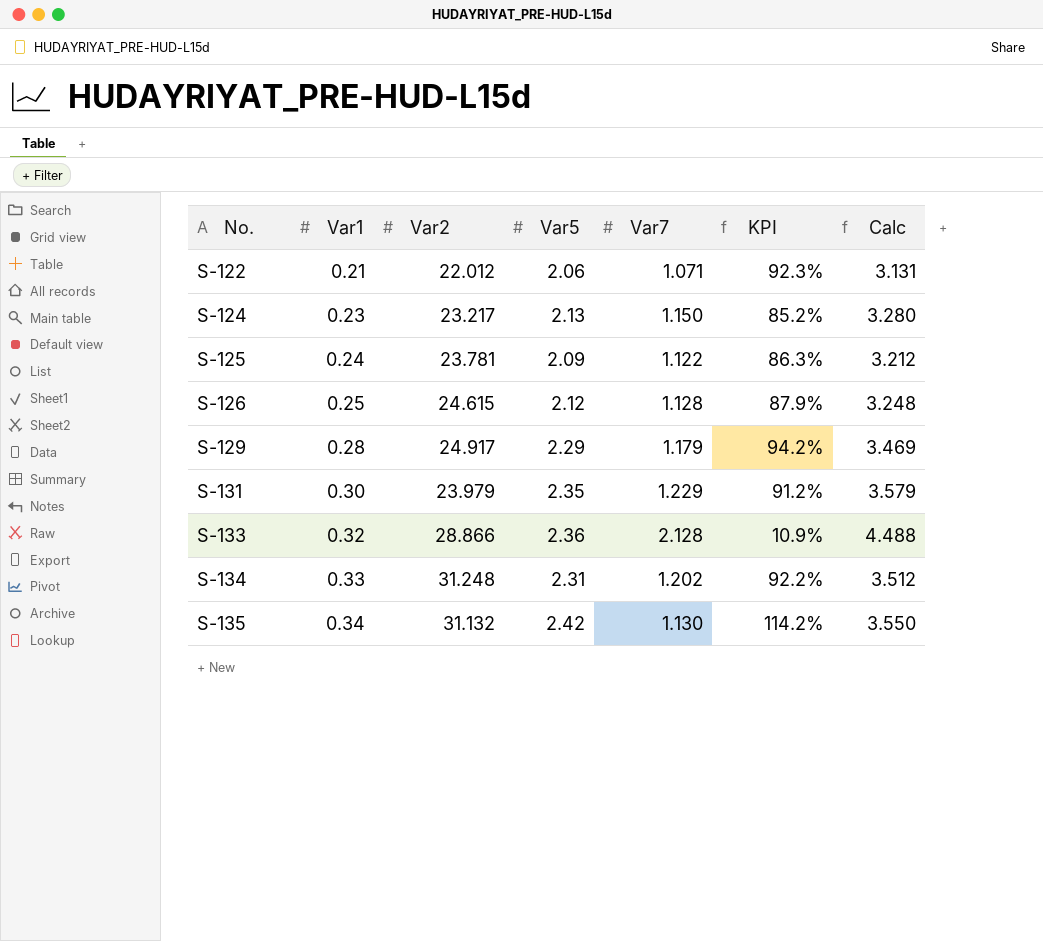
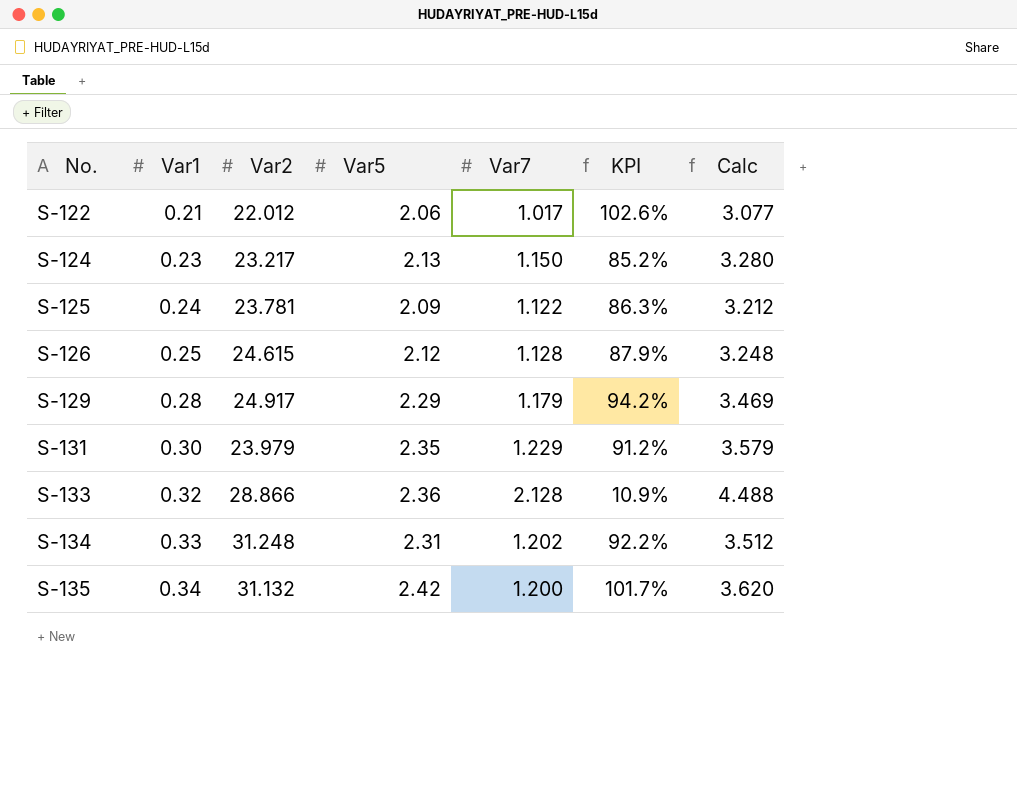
S-122 | Var7: 1.071 -> 1.017
S-122 | KPI: 92.3% -> 102.6%
S-122 | Calc: 3.131 -> 3.077
S-135 | Var7: 1.130 -> 1.200
S-135 | KPI: 114.2% -> 101.7%
S-135 | Calc: 3.550 -> 3.620

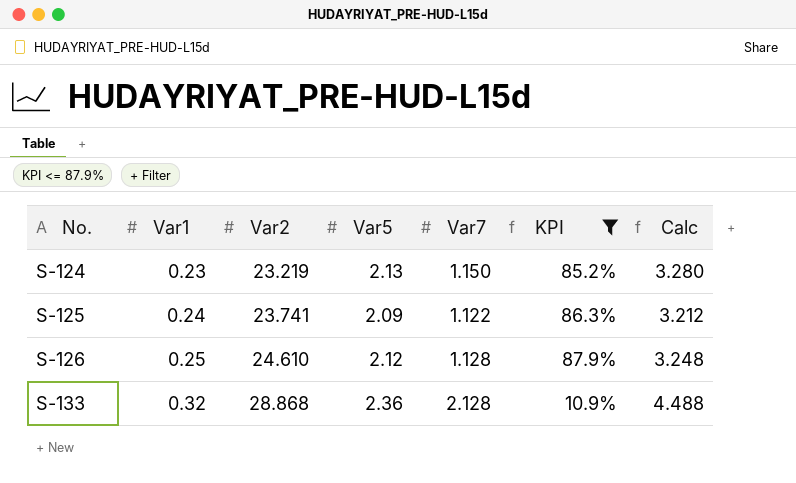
filter: none -> KPI <= 87.9%
S-124 | Var2: 23.217 -> 23.219
S-125 | Var2: 23.781 -> 23.741
S-126 | Var2: 24.615 -> 24.610
S-133 | Var2: 28.866 -> 28.868

